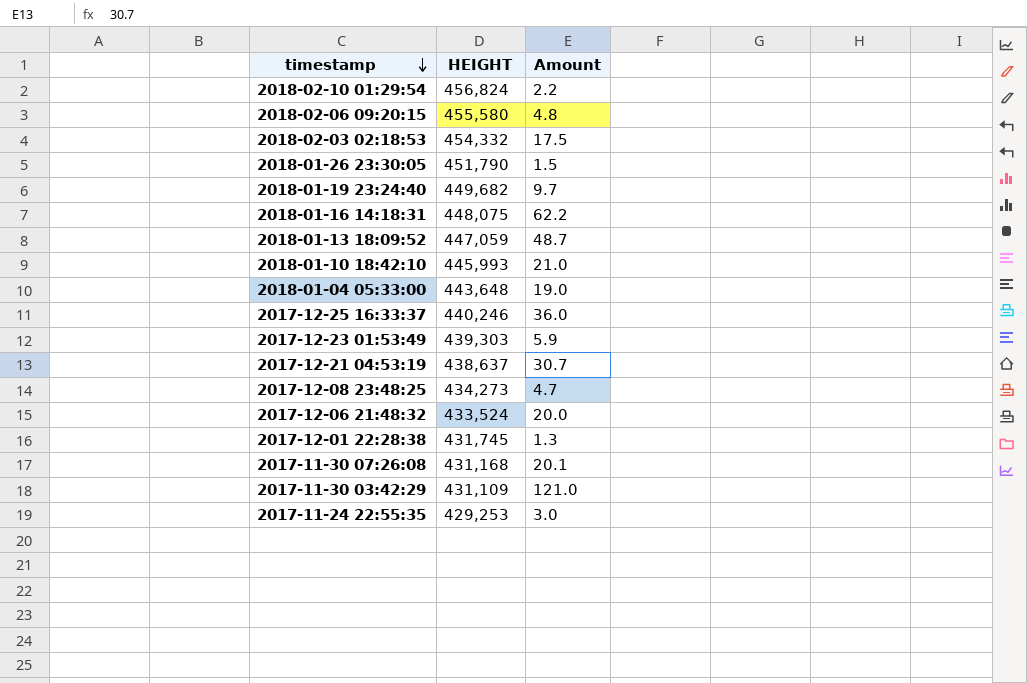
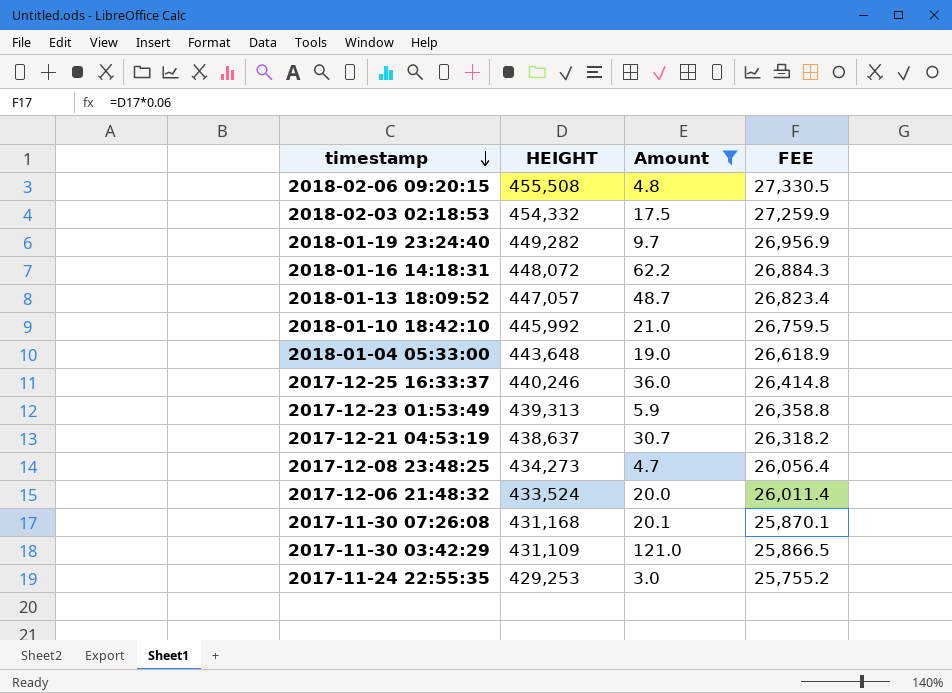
filter: none -> Amount >= 3.0
column FEE | formula: none -> [HEIGHT] * 0.06
2018-02-06 09:20:15 | HEIGHT: 455,580 -> 455,508
2018-01-19 23:24:40 | HEIGHT: 449,682 -> 449,282
2018-01-16 14:18:31 | HEIGHT: 448,075 -> 448,072
2018-01-13 18:09:52 | HEIGHT: 447,059 -> 447,057
2018-01-10 18:42:10 | HEIGHT: 445,993 -> 445,992
2017-12-23 01:53:49 | HEIGHT: 439,303 -> 439,313

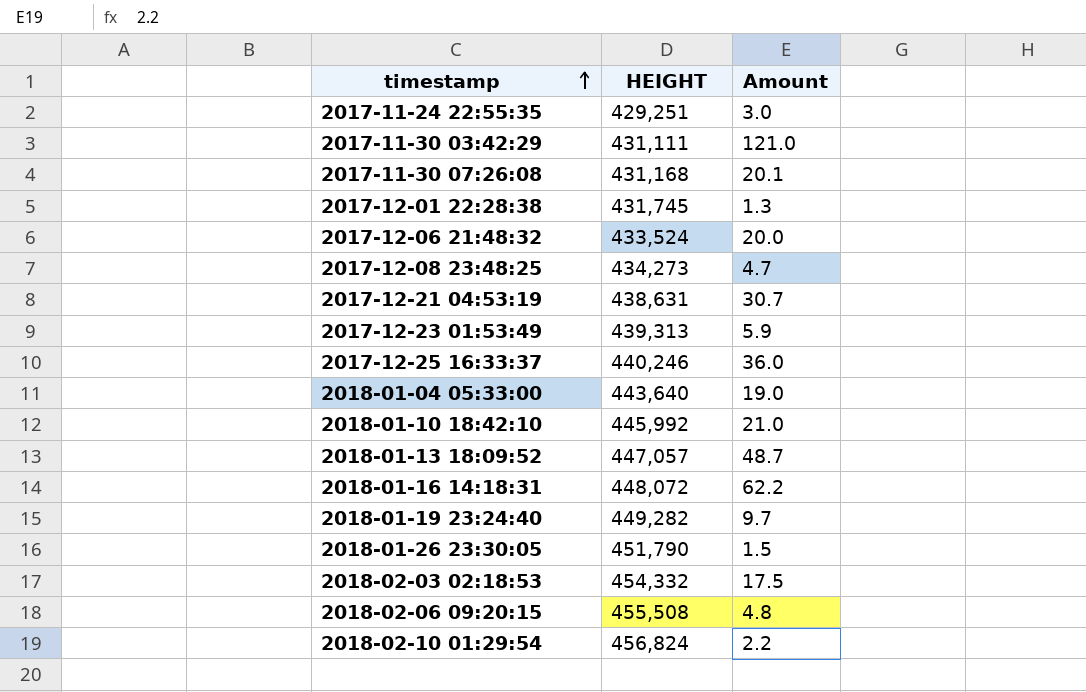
filter: Amount >= 3.0 -> none
row order: timestamp descending -> timestamp ascending
column FEE | formula: [HEIGHT] * 0.06 -> none
2017-11-24 22:55:35 | HEIGHT: 429,253 -> 429,251
2017-11-30 03:42:29 | HEIGHT: 431,109 -> 431,111
2017-12-21 04:53:19 | HEIGHT: 438,637 -> 438,631
2018-01-04 05:33:00 | HEIGHT: 443,648 -> 443,640

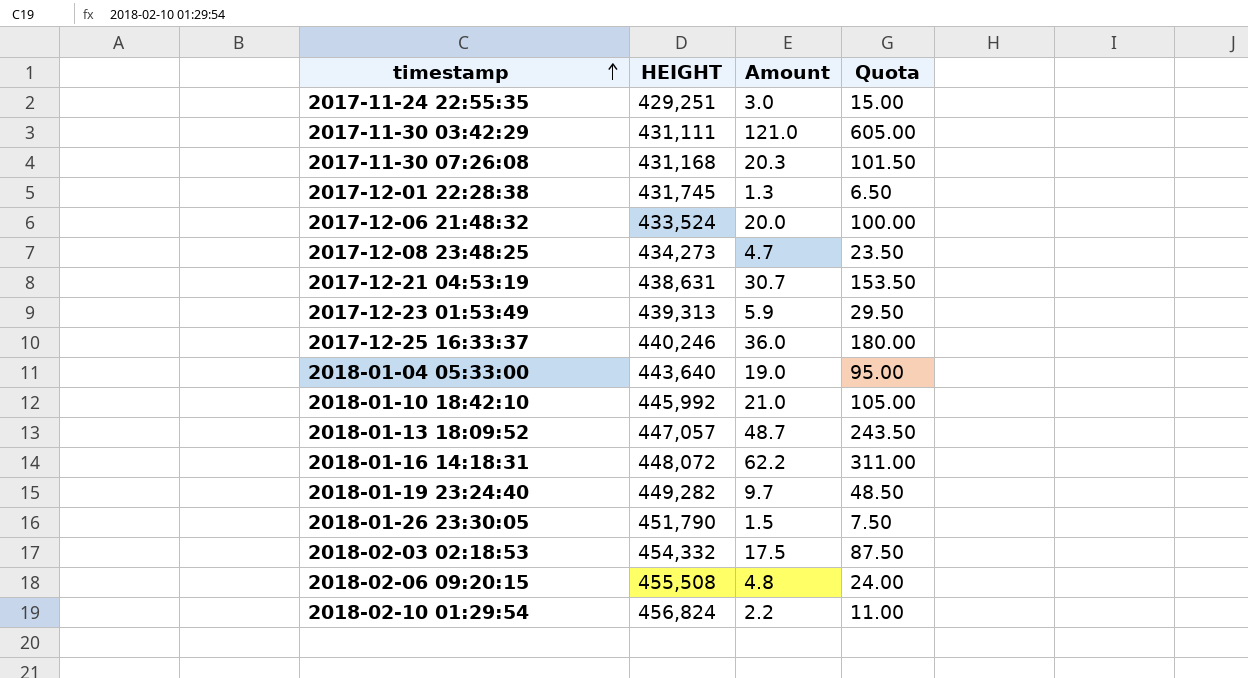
column Quota | formula: none -> [Amount] * 5
2017-11-30 07:26:08 | Amount: 20.1 -> 20.3

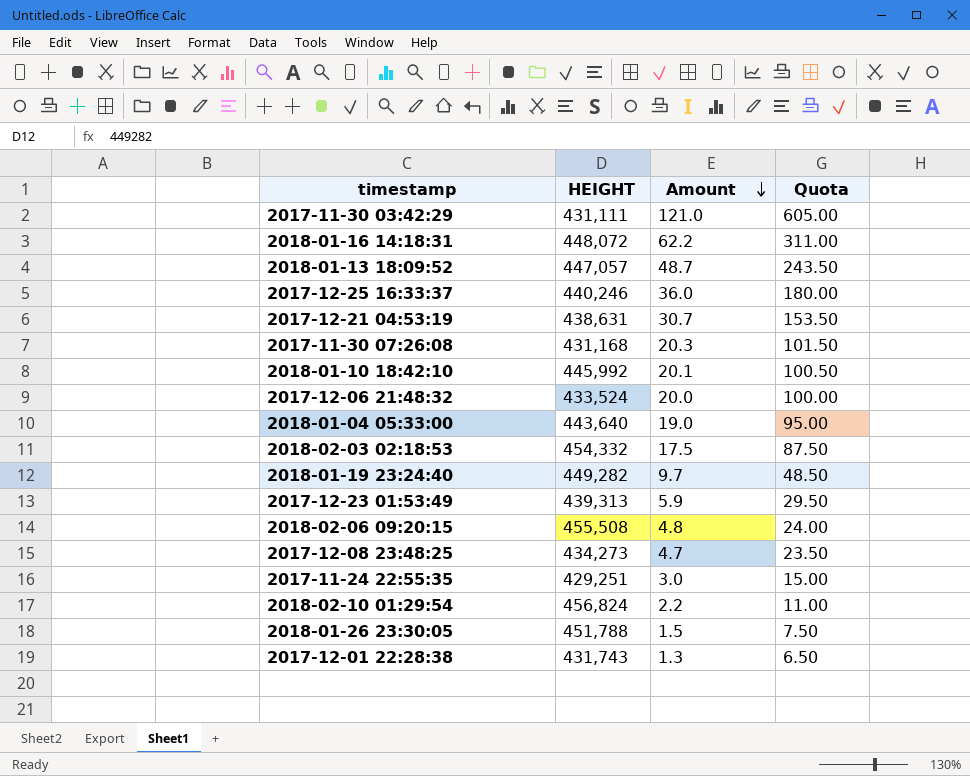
row order: timestamp ascending -> Amount descending
2018-01-10 18:42:10 | Amount: 21.0 -> 20.1
2018-01-10 18:42:10 | Quota: 105.00 -> 100.50
2018-01-26 23:30:05 | HEIGHT: 451,790 -> 451,788
2017-12-01 22:28:38 | HEIGHT: 431,745 -> 431,743

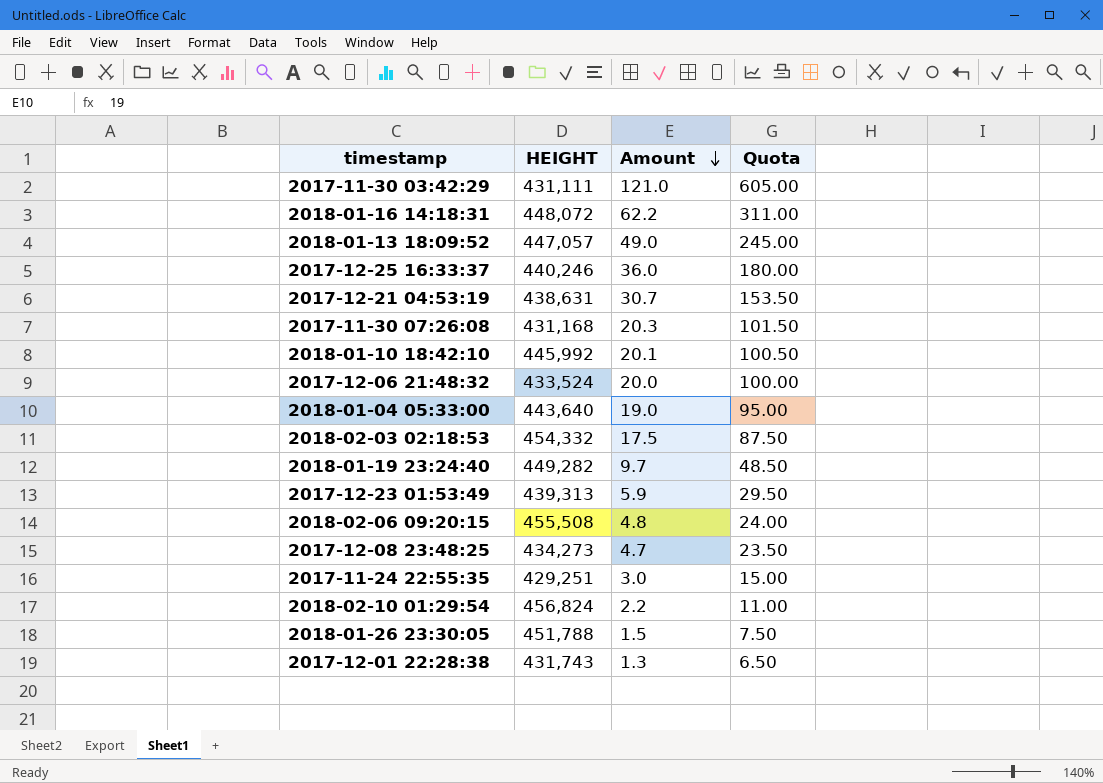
2018-01-13 18:09:52 | Amount: 48.7 -> 49.0
2018-01-13 18:09:52 | Quota: 243.50 -> 245.00

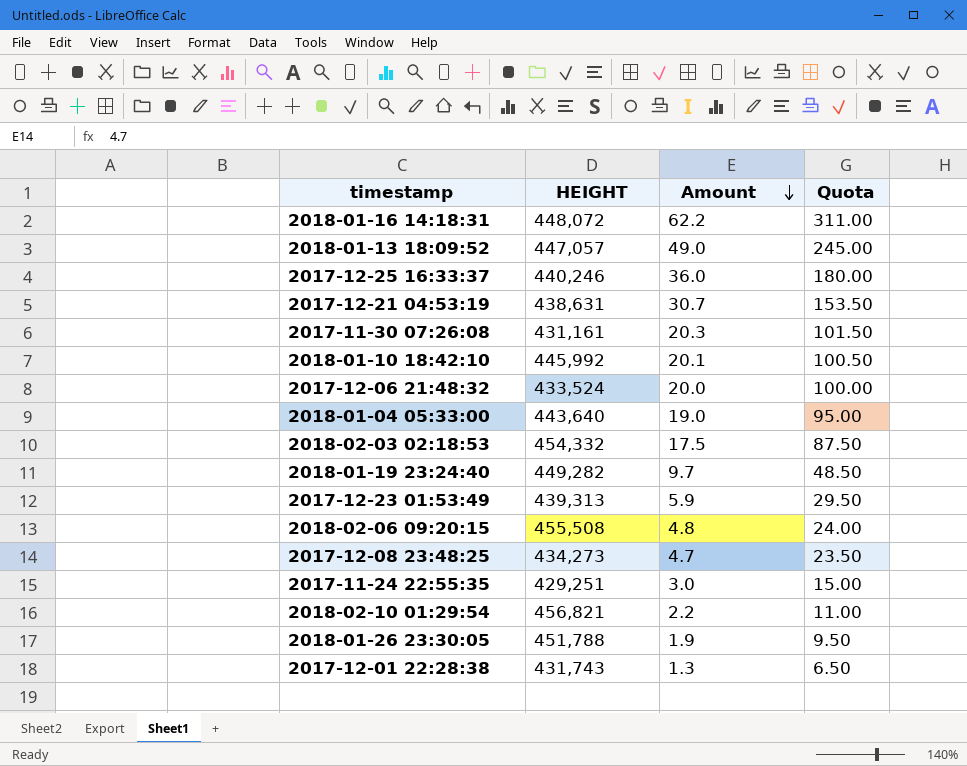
row 2017-11-30 03:42:29: 431,111 | 121.0 | 605.00 -> none
2017-11-30 07:26:08 | HEIGHT: 431,168 -> 431,161
2018-02-10 01:29:54 | HEIGHT: 456,824 -> 456,821
2018-01-26 23:30:05 | Amount: 1.5 -> 1.9
2018-01-26 23:30:05 | Quota: 7.50 -> 9.50

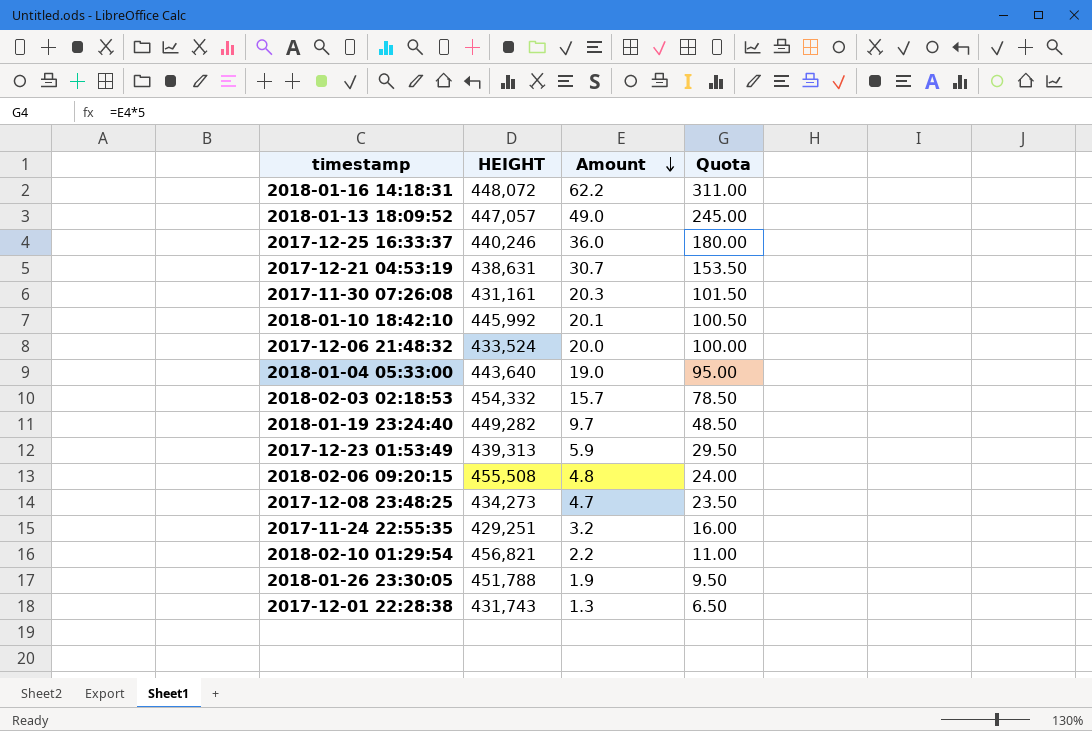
2018-02-03 02:18:53 | Amount: 17.5 -> 15.7
2018-02-03 02:18:53 | Quota: 87.50 -> 78.50
2017-11-24 22:55:35 | Amount: 3.0 -> 3.2
2017-11-24 22:55:35 | Quota: 15.00 -> 16.00

